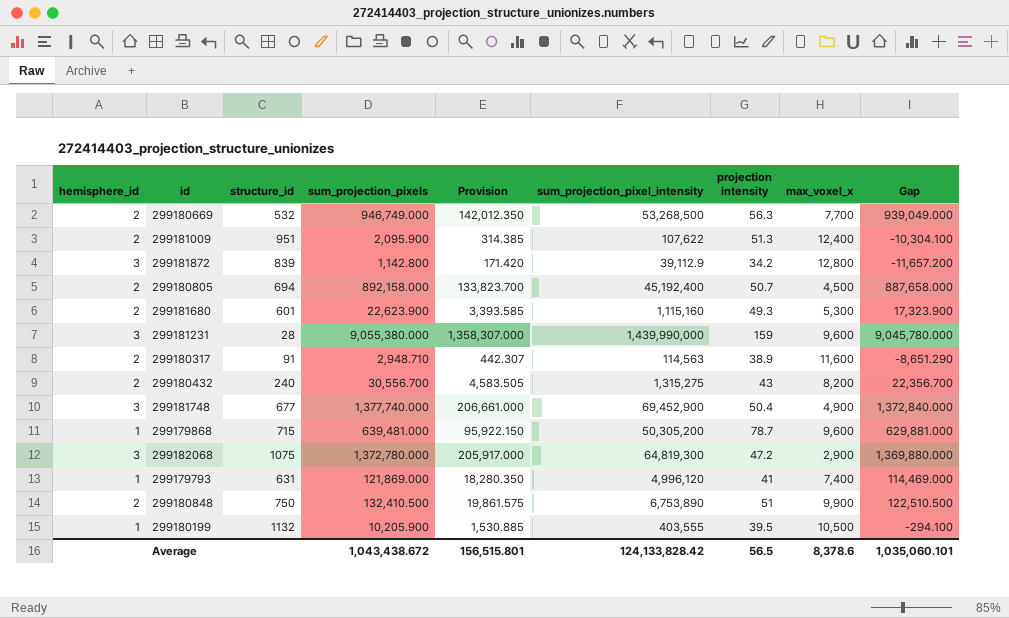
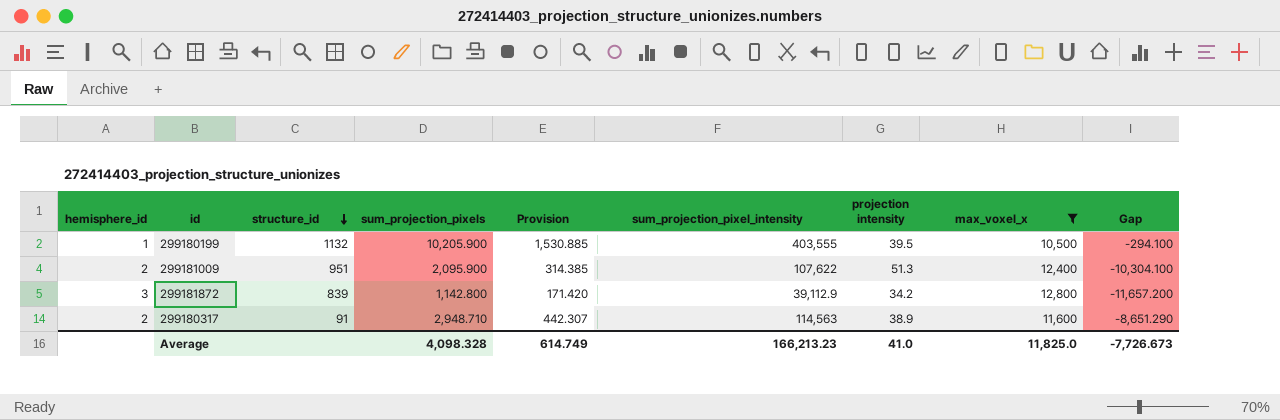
filter: none -> max_voxel_x >= 10,500
row order: none -> structure_id descending
Average | sum_projection_pixels: 1,043,438.672 -> 4,098.328
Average | Provision: 156,515.801 -> 614.749
Average | sum_projection_pixel_intensity: 124,133,828.42 -> 166,213.23
Average | projection intensity: 56.5 -> 41.0
Average | max_voxel_x: 8,378.6 -> 11,825.0
Average | Gap: 1,035,060.101 -> -7,726.673

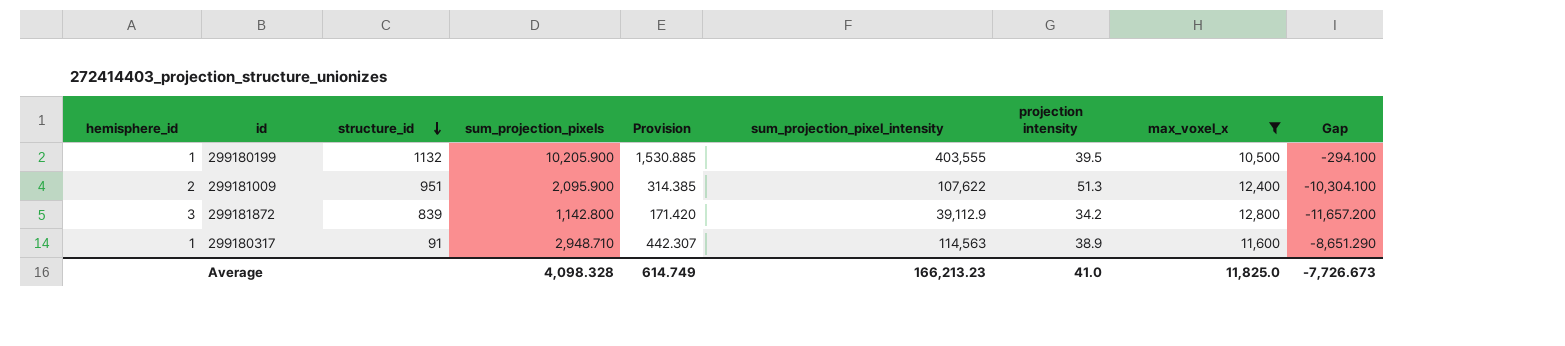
299180317 | hemisphere_id: 2 -> 1

